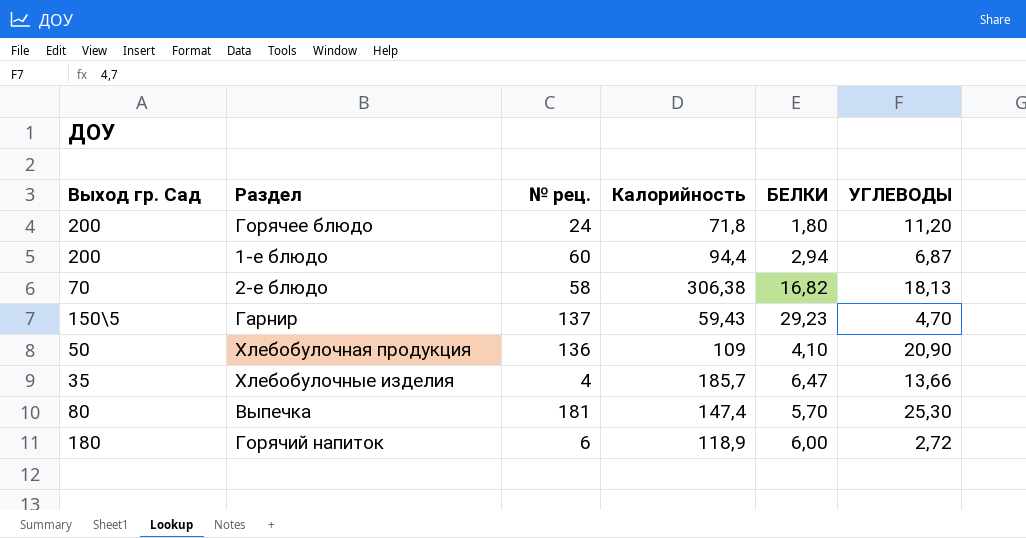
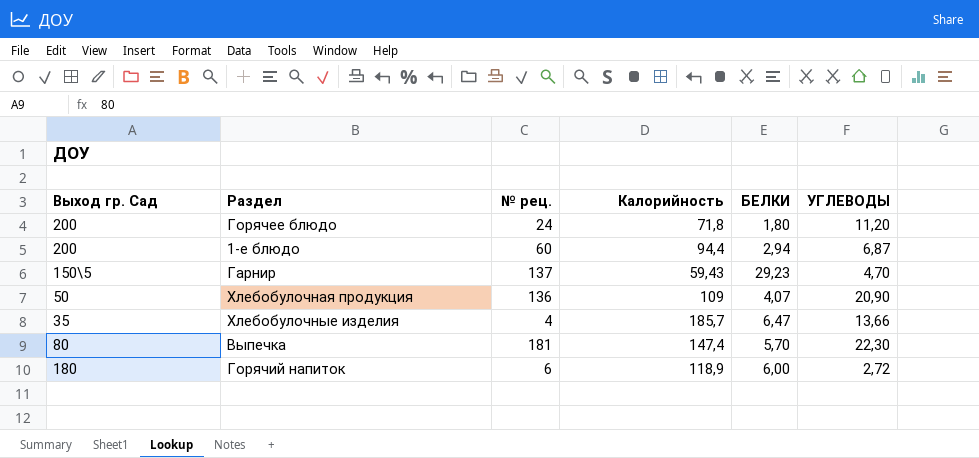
row 2-е блюдо: 70 | 58 | 306,38 | 16,82 | 18,13 -> none
Хлебобулочная продукция | БЕЛКИ: 4,10 -> 4,07
Выпечка | УГЛЕВОДЫ: 25,30 -> 22,30

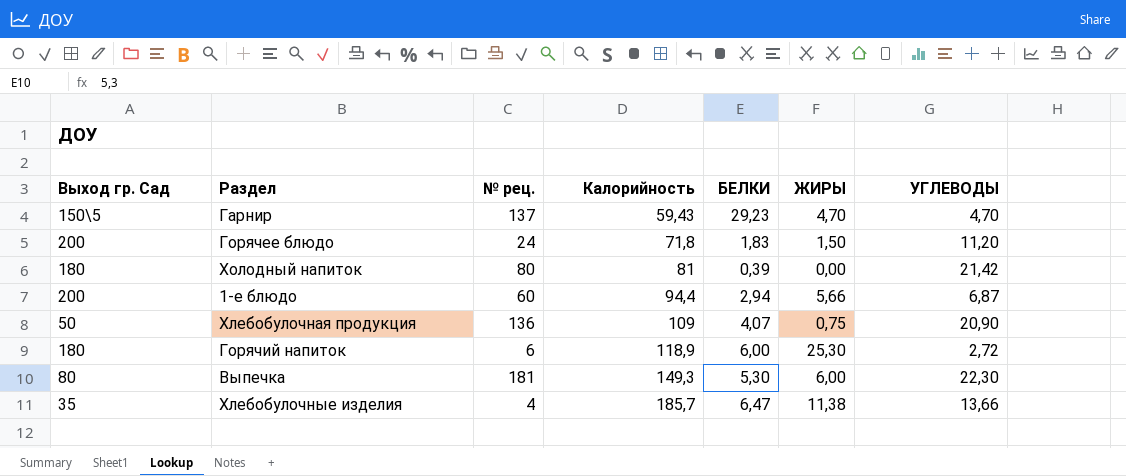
row order: none -> Калорийность ascending
column ЖИРЫ | position: none -> 6
Горячее блюдо | БЕЛКИ: 1,80 -> 1,83
row Холодный напиток: none -> 180 | 80 | 81 | 0,39 | 0,00 | 21,42
Выпечка | Калорийность: 147,4 -> 149,3
Выпечка | БЕЛКИ: 5,70 -> 5,30

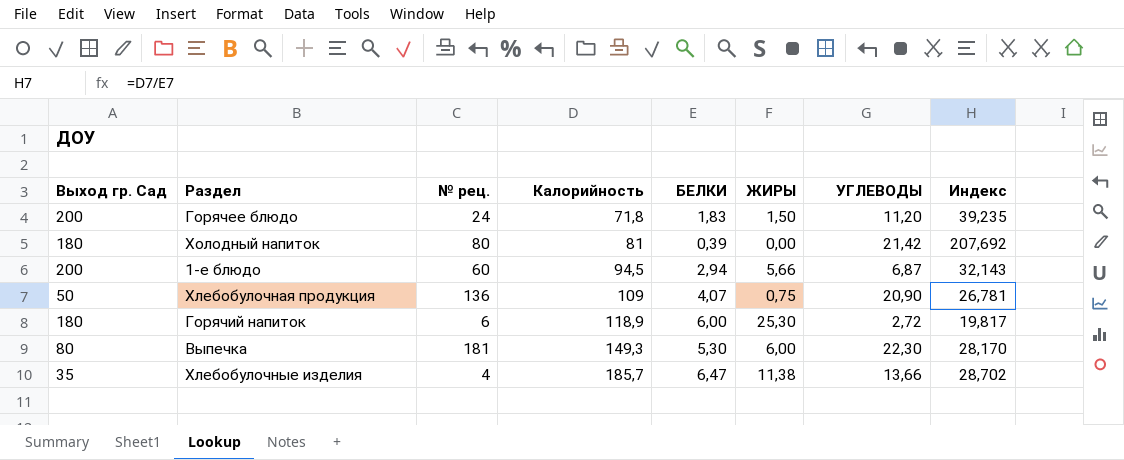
column Индекс | formula: none -> [Калорийность] / [БЕЛКИ]
row Гарнир: 150\5 | 137 | 59,43 | 29,23 | 4,70 | 4,70 -> none
1-е блюдо | Калорийность: 94,4 -> 94,5

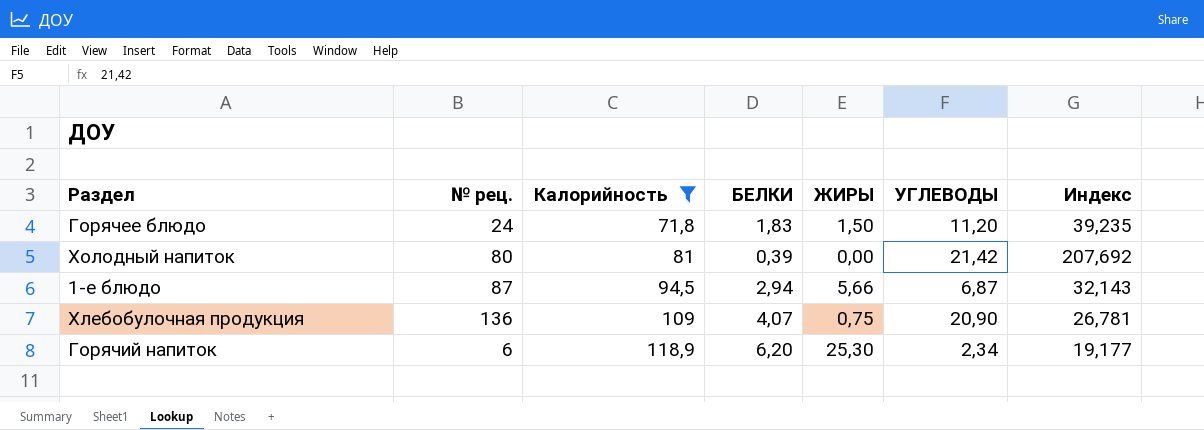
filter: none -> Калорийность <= 118,9
column Выход гр. Сад | position: 1 -> none
1-е блюдо | № рец.: 60 -> 87
Горячий напиток | БЕЛКИ: 6,00 -> 6,20
Горячий напиток | УГЛЕВОДЫ: 2,72 -> 2,34
Горячий напиток | Индекс: 19,817 -> 19,177

